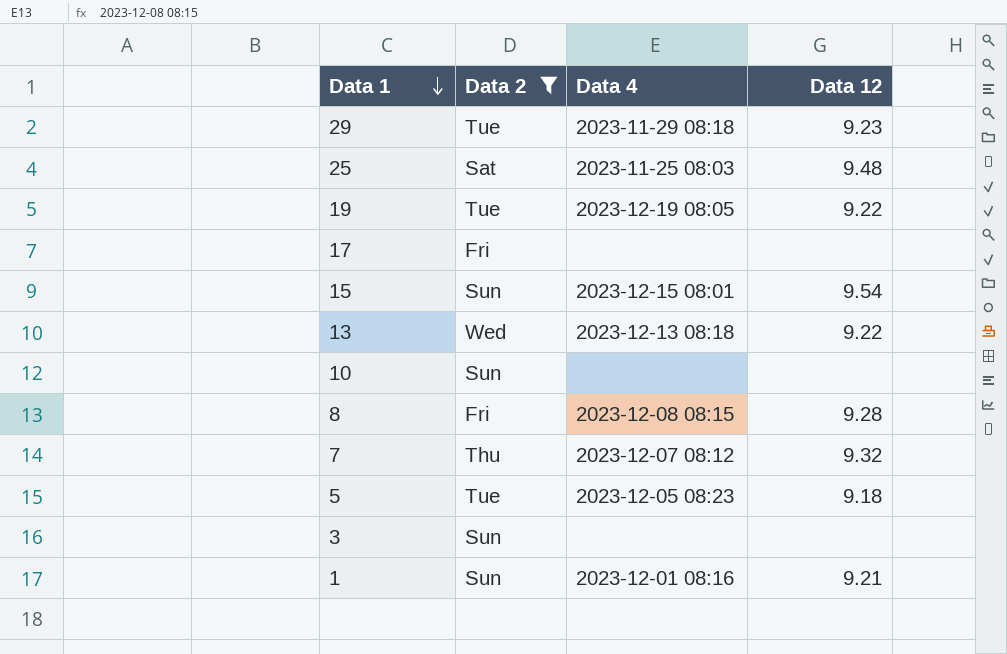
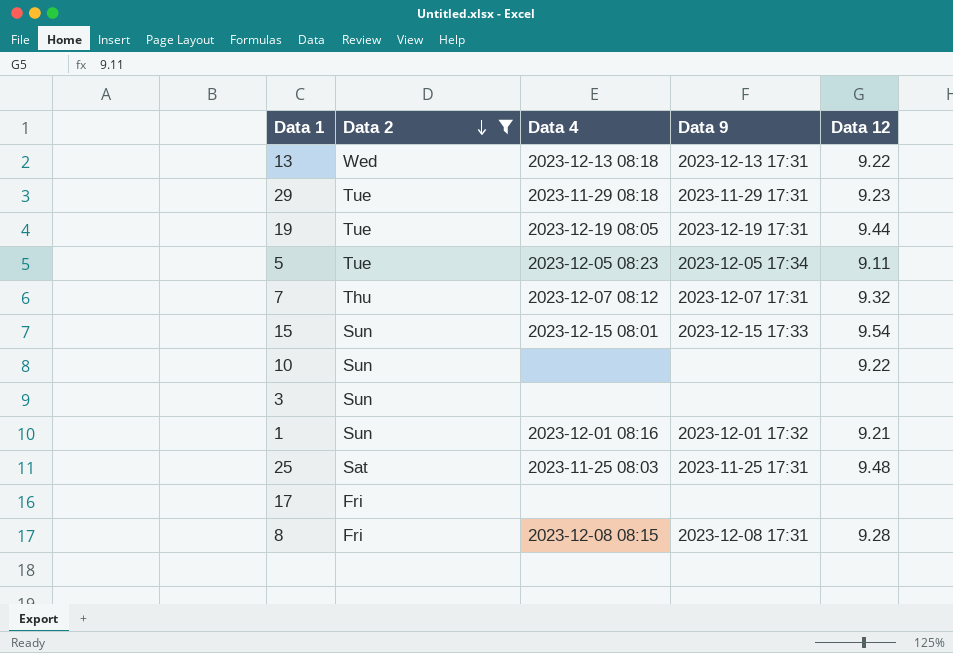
row order: Data 1 descending -> Data 2 descending
column Data 9 | position: none -> 4
19 | Data 12: 9.22 -> 9.44
5 | Data 12: 9.18 -> 9.11
10 | Data 12: none -> 9.22

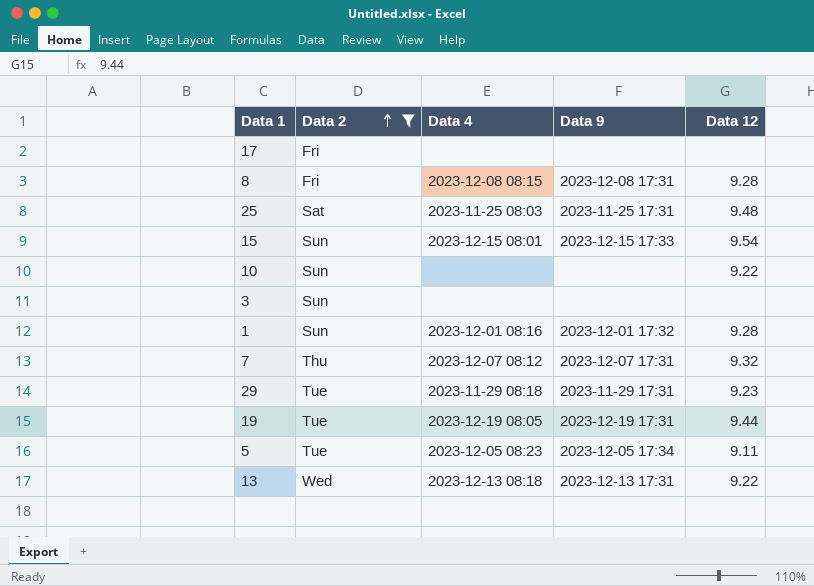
row order: Data 2 descending -> Data 2 ascending
1 | Data 12: 9.21 -> 9.28

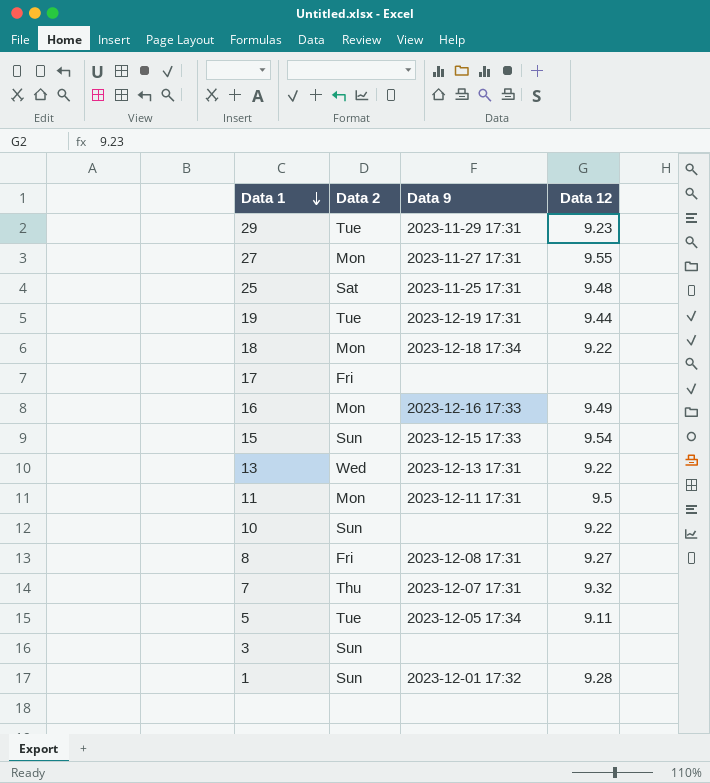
filter: Data 2 != Mon -> none
row order: Data 2 ascending -> Data 1 descending
column Data 4 | position: 3 -> none
8 | Data 12: 9.28 -> 9.27

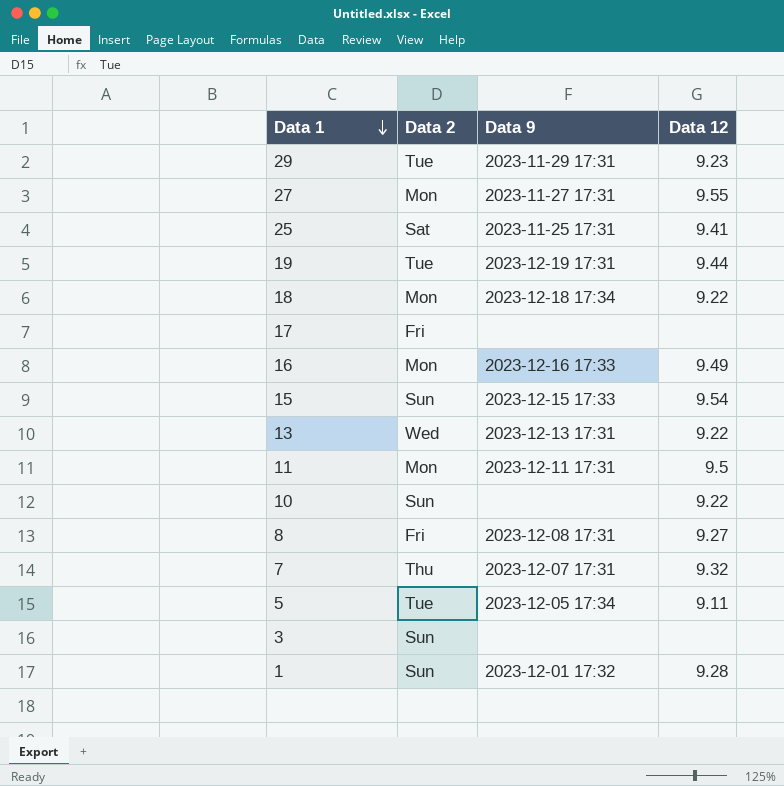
25 | Data 12: 9.48 -> 9.41

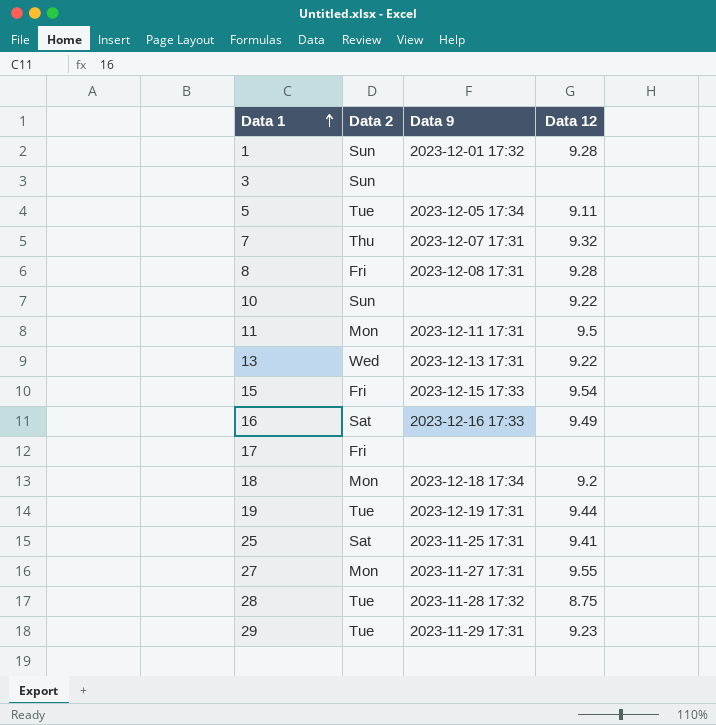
row order: Data 1 descending -> Data 1 ascending
8 | Data 12: 9.27 -> 9.28
15 | Data 2: Sun -> Fri
16 | Data 2: Mon -> Sat
18 | Data 12: 9.22 -> 9.2
row 28: none -> Tue | 2023-11-28 17:32 | 8.75

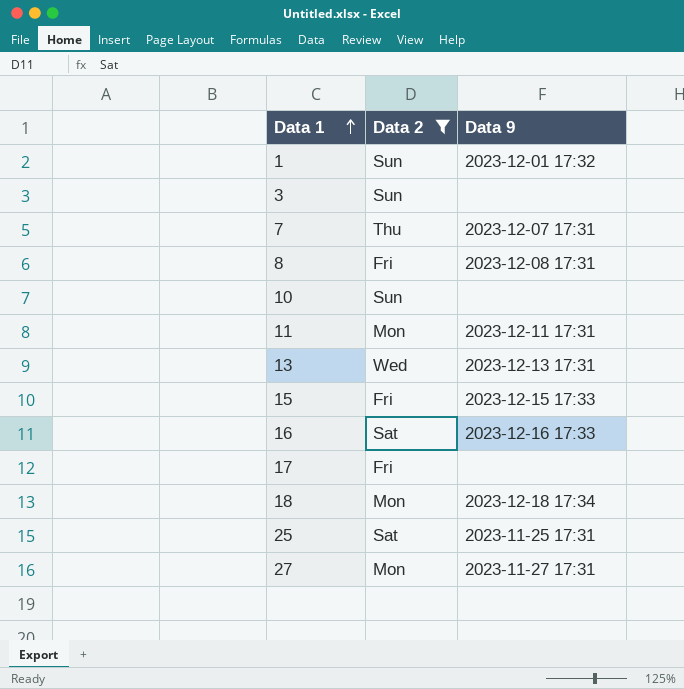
filter: none -> Data 2 != Tue
column Data 12 | position: 4 -> none

